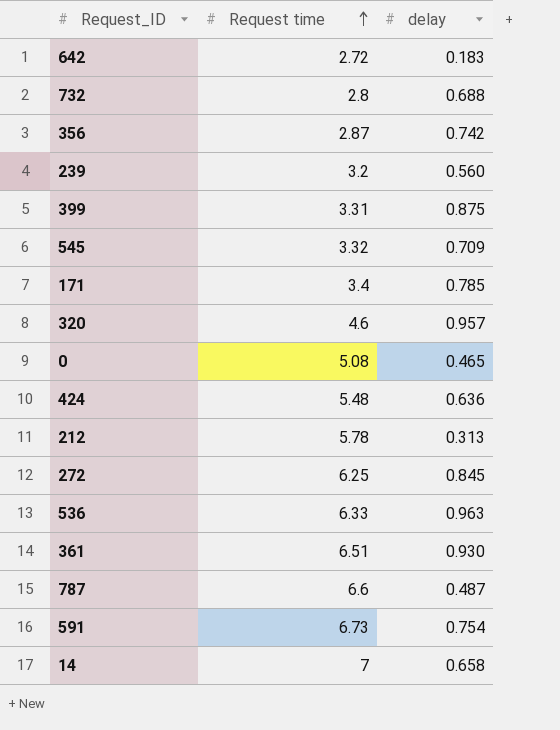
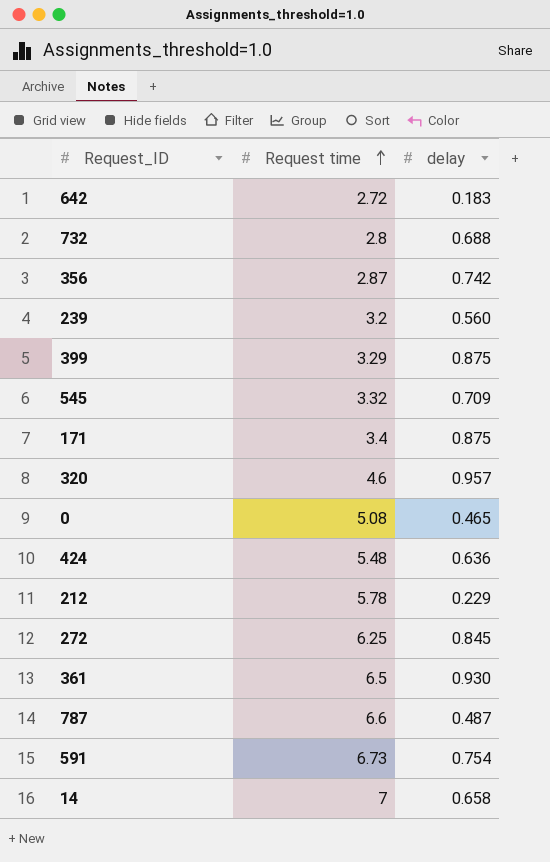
row 536: 6.33 | 0.963 -> none
399 | Request time: 3.31 -> 3.29
171 | delay: 0.785 -> 0.875
212 | delay: 0.313 -> 0.229
361 | Request time: 6.51 -> 6.5

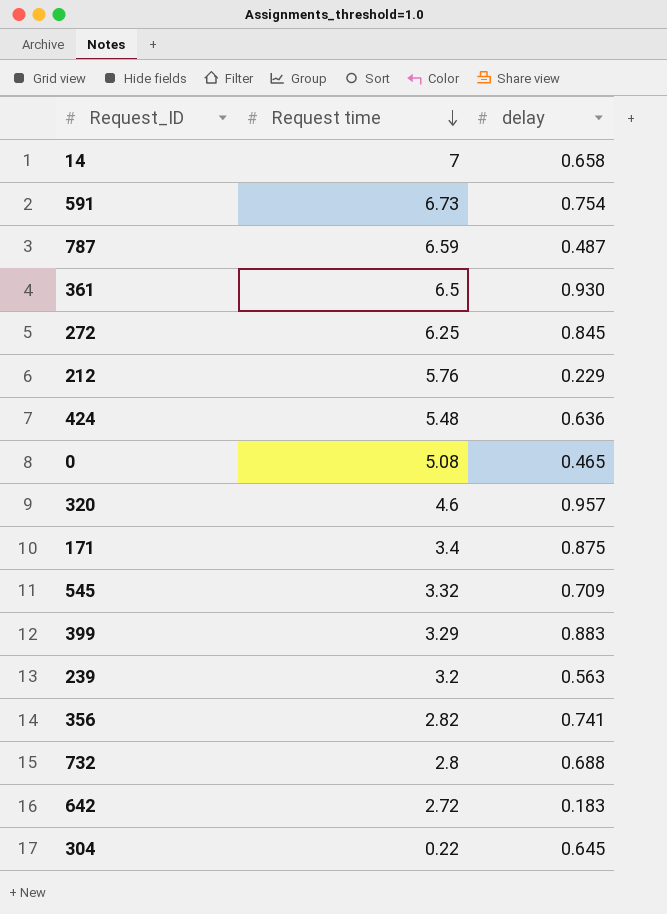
row order: Request time ascending -> Request time descending
787 | Request time: 6.6 -> 6.59
212 | Request time: 5.78 -> 5.76
399 | delay: 0.875 -> 0.883
239 | delay: 0.560 -> 0.563
356 | Request time: 2.87 -> 2.82
356 | delay: 0.742 -> 0.741
row 304: none -> 0.22 | 0.645

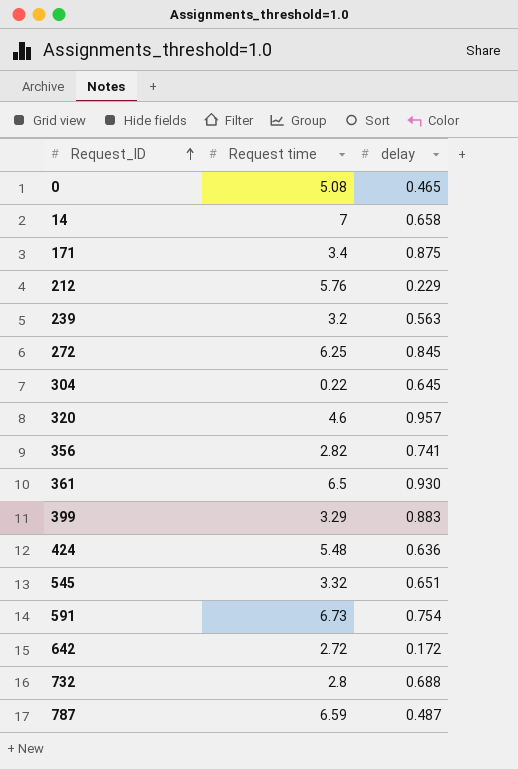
row order: Request time descending -> Request_ID ascending
545 | delay: 0.709 -> 0.651
642 | delay: 0.183 -> 0.172

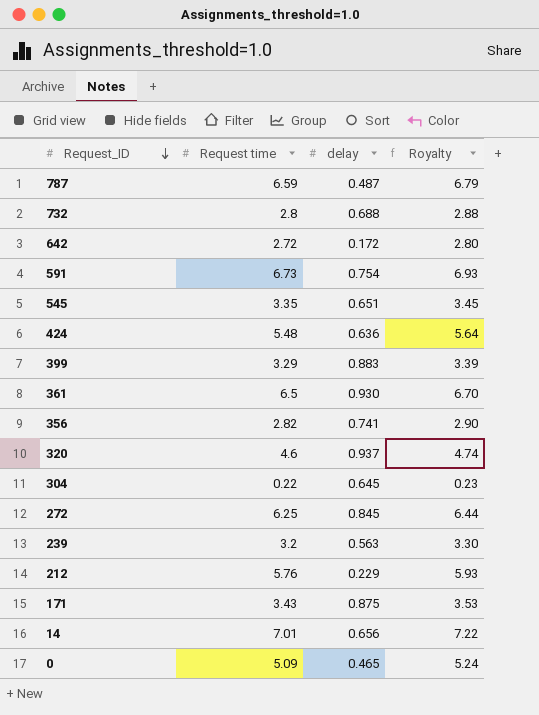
row order: Request_ID ascending -> Request_ID descending
column Royalty | formula: none -> [Request time] * 1.03
545 | Request time: 3.32 -> 3.35
320 | delay: 0.957 -> 0.937
171 | Request time: 3.4 -> 3.43
14 | Request time: 7 -> 7.01
14 | delay: 0.658 -> 0.656
0 | Request time: 5.08 -> 5.09

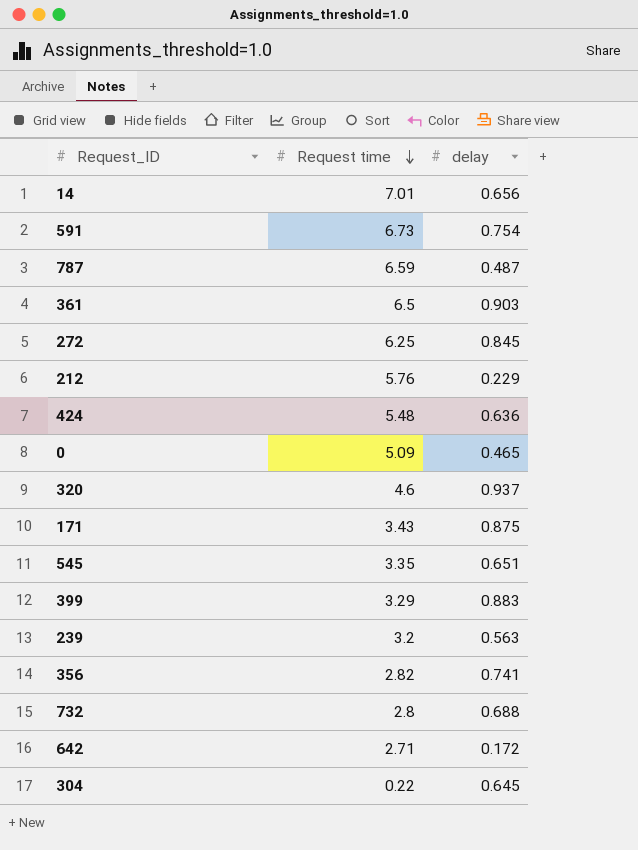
row order: Request_ID descending -> Request time descending
column Royalty | formula: [Request time] * 1.03 -> none
361 | delay: 0.930 -> 0.903
642 | Request time: 2.72 -> 2.71

